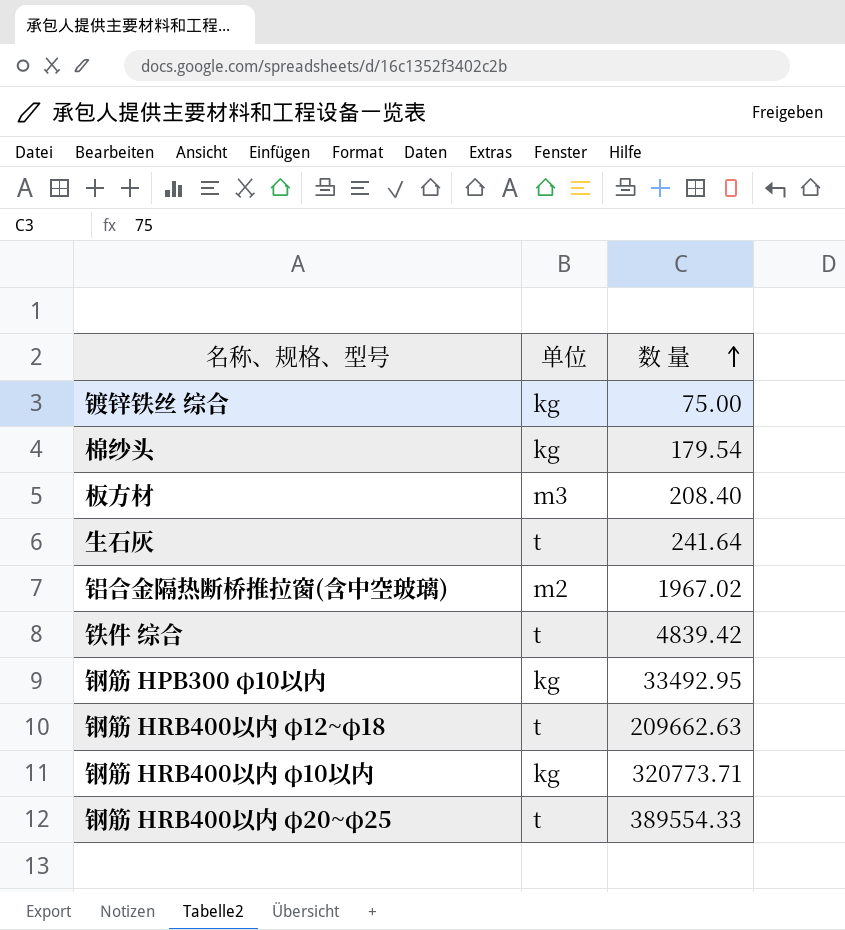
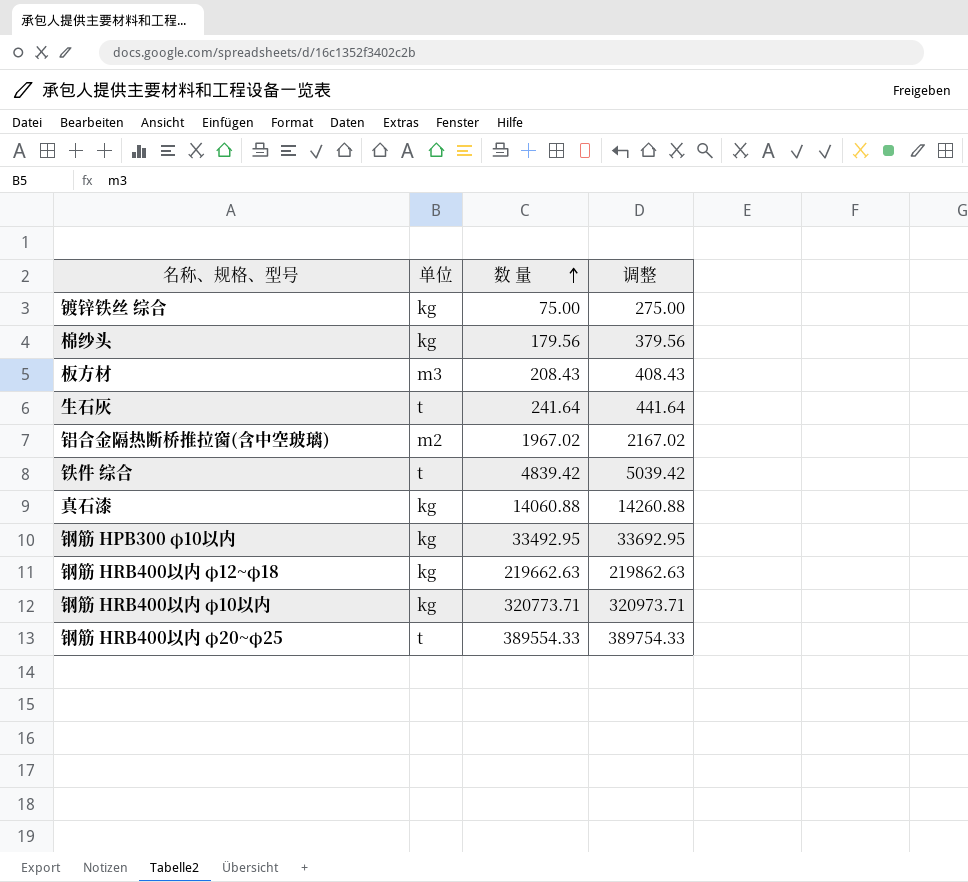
column 调整 | formula: none -> [数 量] + 200
棉纱头 | 数 量: 179.54 -> 179.56
板方材 | 数 量: 208.40 -> 208.43
row 真石漆: none -> kg | 14060.88 | 14260.88
钢筋 HRB400以内 φ12~φ18 | 单位: t -> kg
钢筋 HRB400以内 φ12~φ18 | 数 量: 209662.63 -> 219662.63

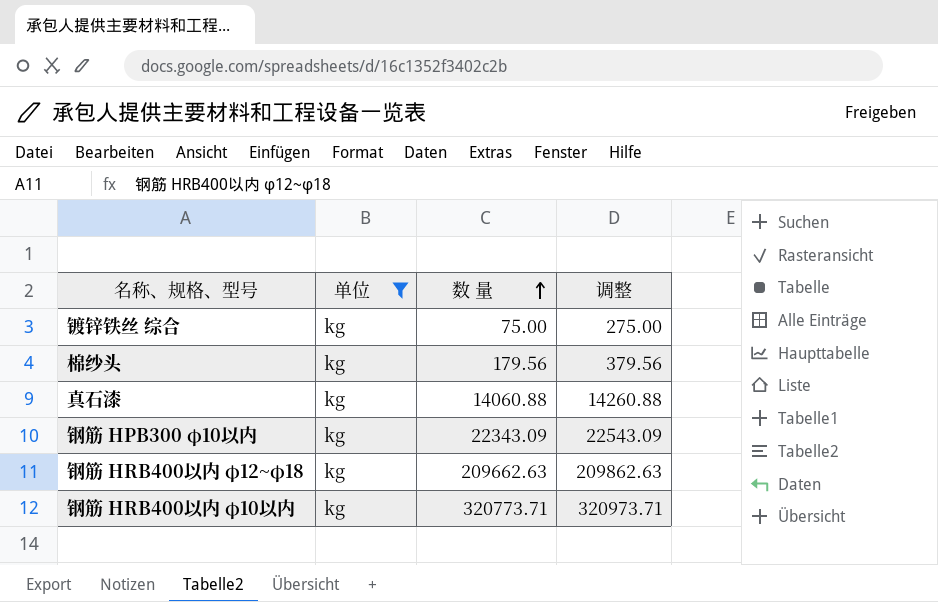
filter: none -> 单位 = kg
钢筋 HPB300 φ10以内 | 数 量: 33492.95 -> 22343.09
钢筋 HPB300 φ10以内 | 调整: 33692.95 -> 22543.09
钢筋 HRB400以内 φ12~φ18 | 数 量: 219662.63 -> 209662.63
钢筋 HRB400以内 φ12~φ18 | 调整: 219862.63 -> 209862.63

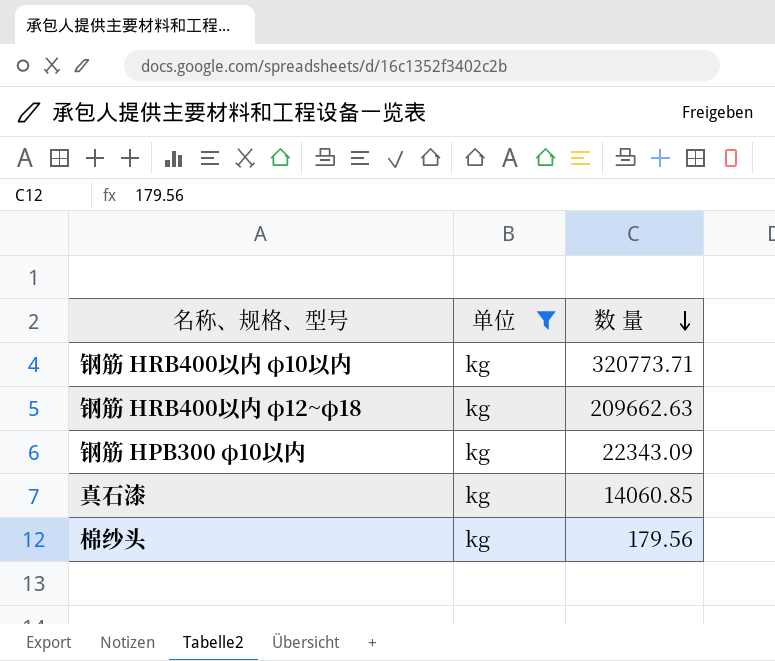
row order: 数 量 ascending -> 数 量 descending
column 调整 | formula: [数 量] + 200 -> none
row 镀锌铁丝 综合: kg | 75.00 | 275.00 -> none
真石漆 | 数 量: 14060.88 -> 14060.85

